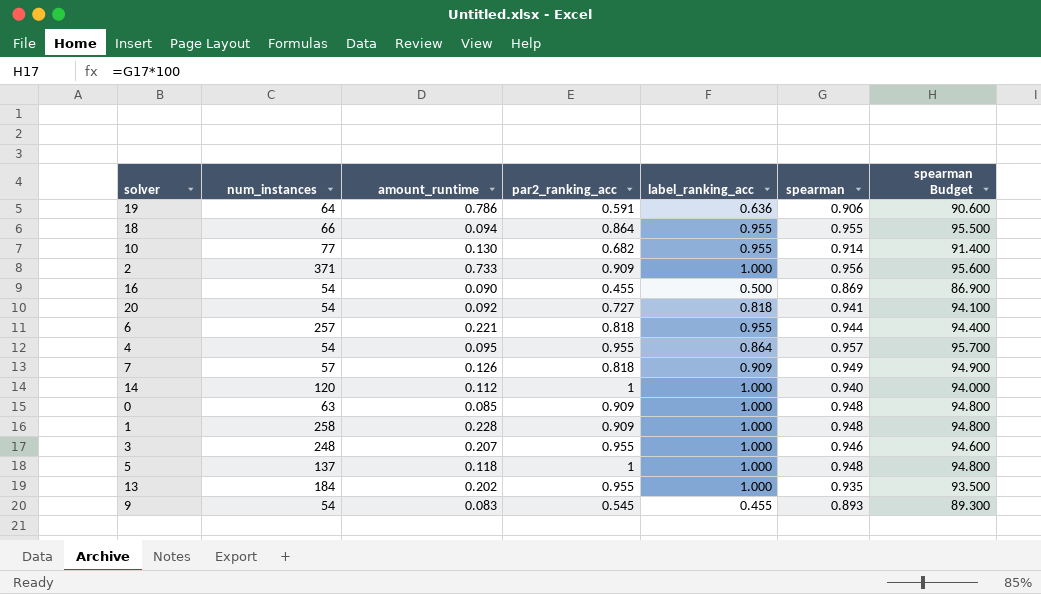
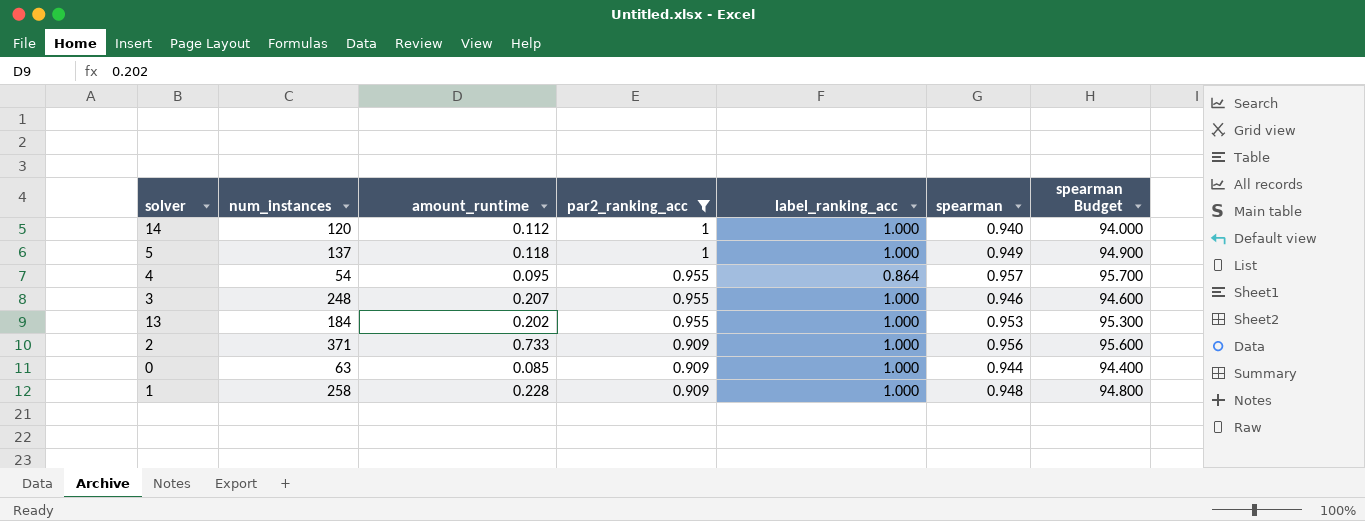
filter: none -> par2_ranking_acc >= 0.909
row order: none -> par2_ranking_acc descending
5 | spearman: 0.948 -> 0.949
5 | spearman Budget: 94.800 -> 94.900
13 | spearman: 0.935 -> 0.953
13 | spearman Budget: 93.500 -> 95.300
0 | spearman: 0.948 -> 0.944
0 | spearman Budget: 94.800 -> 94.400

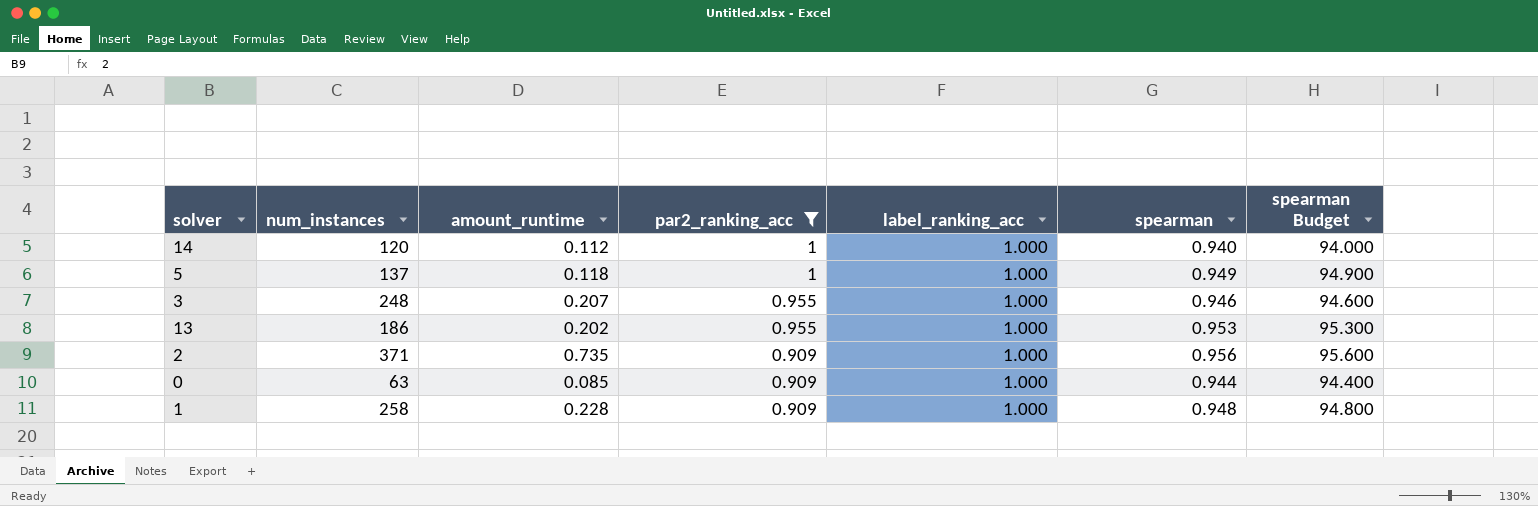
row 4: 54 | 0.095 | 0.955 | 0.864 | 0.957 | 95.700 -> none
13 | num_instances: 184 -> 186
2 | amount_runtime: 0.733 -> 0.735

